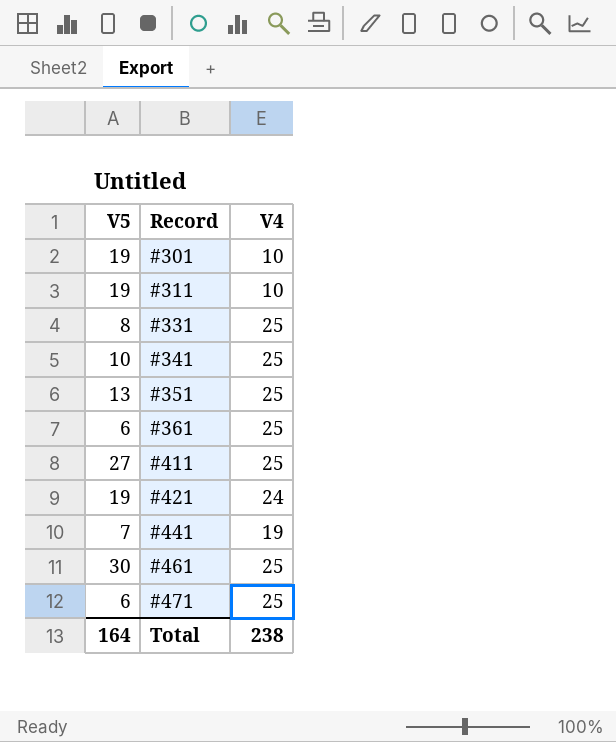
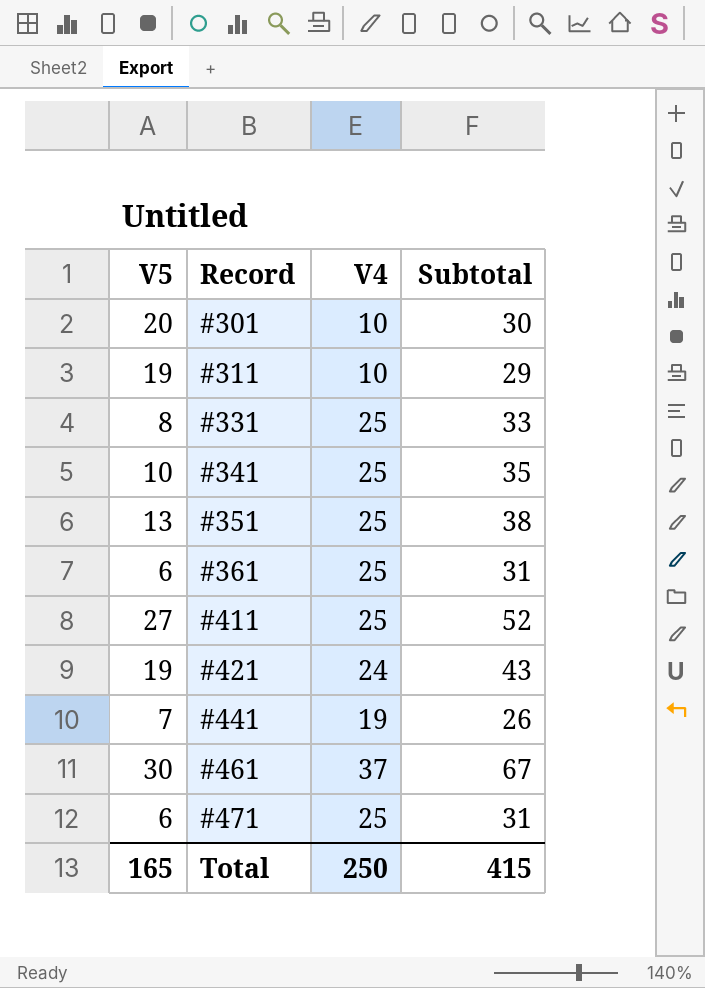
column Subtotal | formula: none -> [V5] + [V4]
#301 | V5: 19 -> 20
#461 | V4: 25 -> 37
Total | V5: 164 -> 165
Total | V4: 238 -> 250

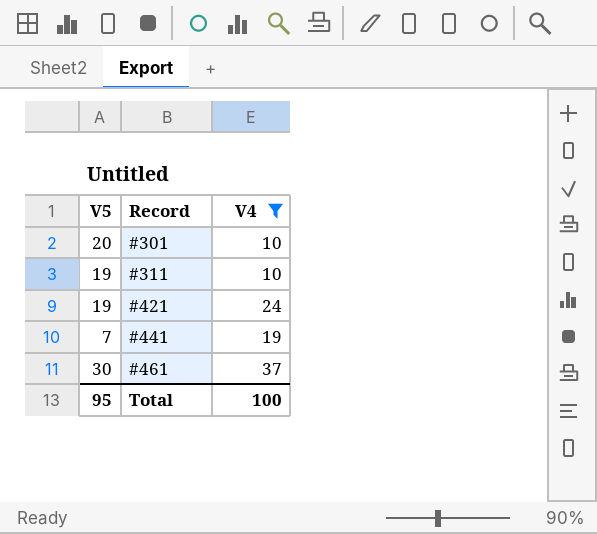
filter: none -> V4 != 25
column Subtotal | formula: [V5] + [V4] -> none
Total | V5: 165 -> 95
Total | V4: 250 -> 100

